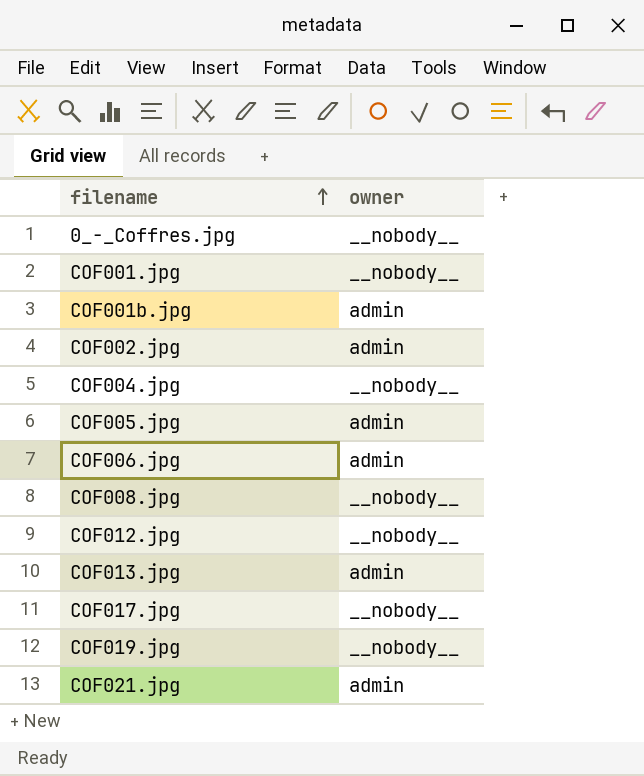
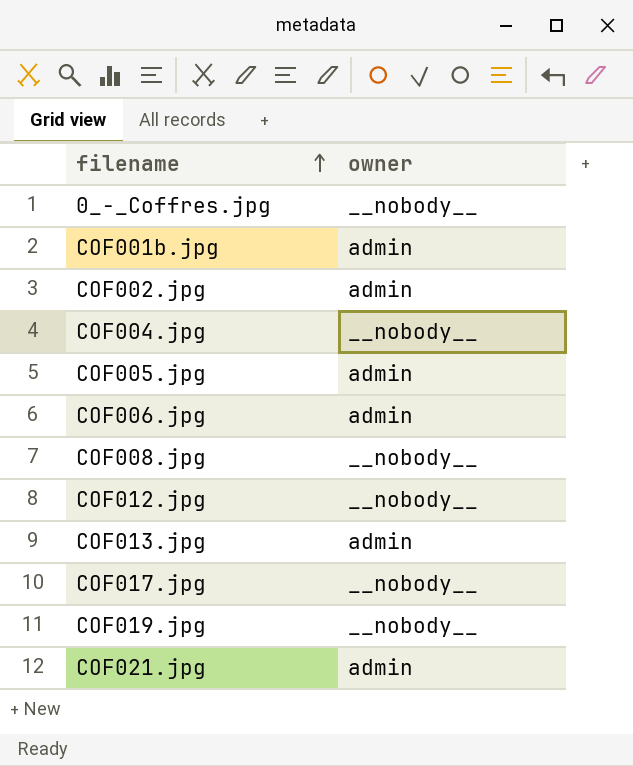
row COF001.jpg: __nobody__ -> none

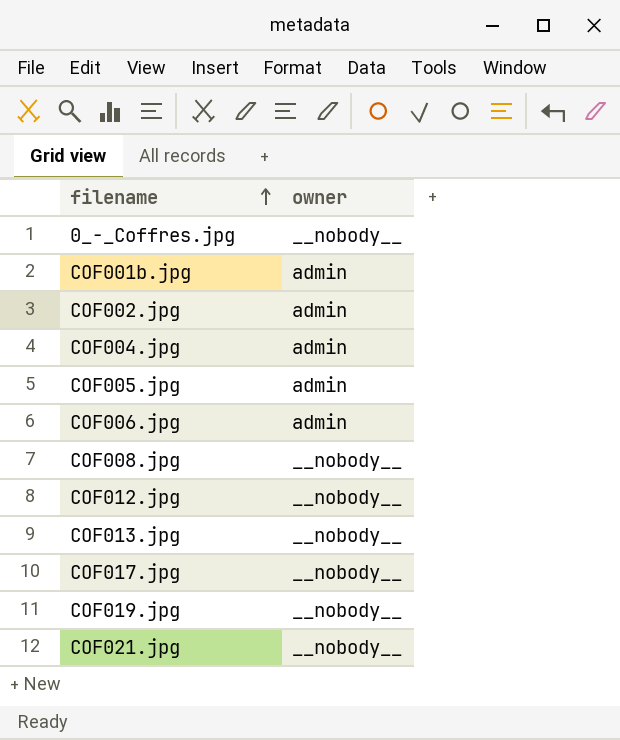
COF004.jpg | owner: __nobody__ -> admin
COF013.jpg | owner: admin -> __nobody__
COF021.jpg | owner: admin -> __nobody__

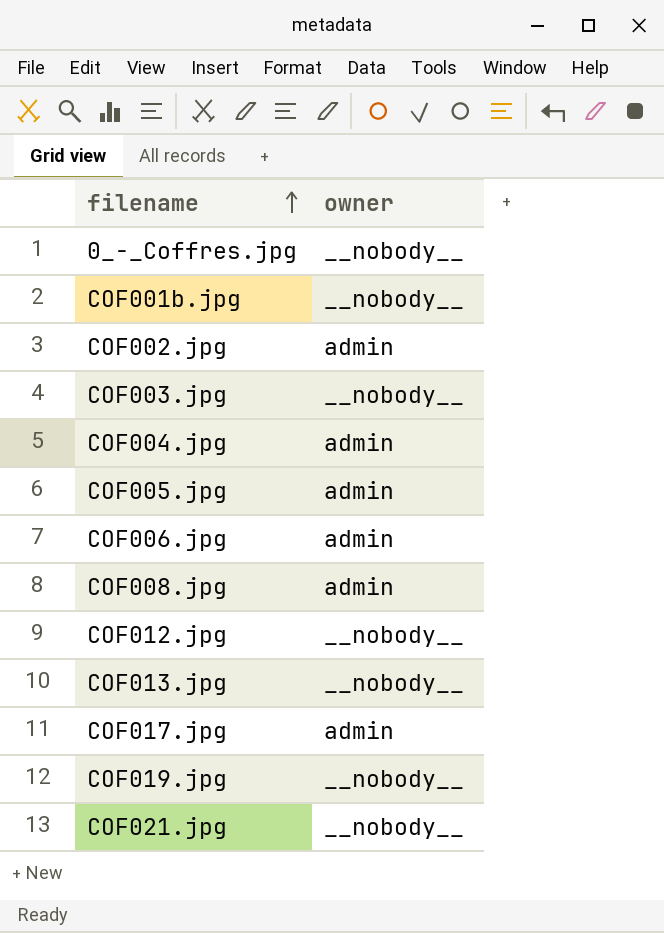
COF001b.jpg | owner: admin -> __nobody__
row COF003.jpg: none -> __nobody__
COF008.jpg | owner: __nobody__ -> admin
COF017.jpg | owner: __nobody__ -> admin

